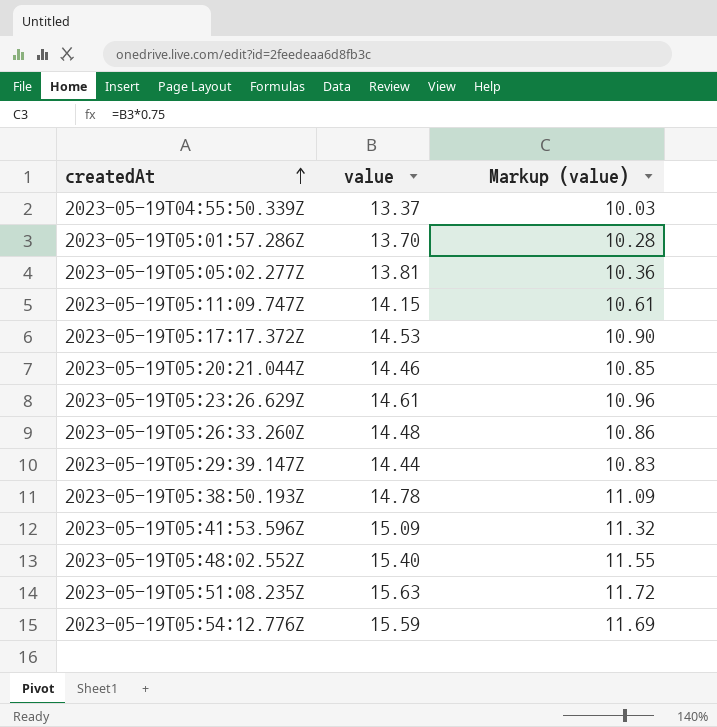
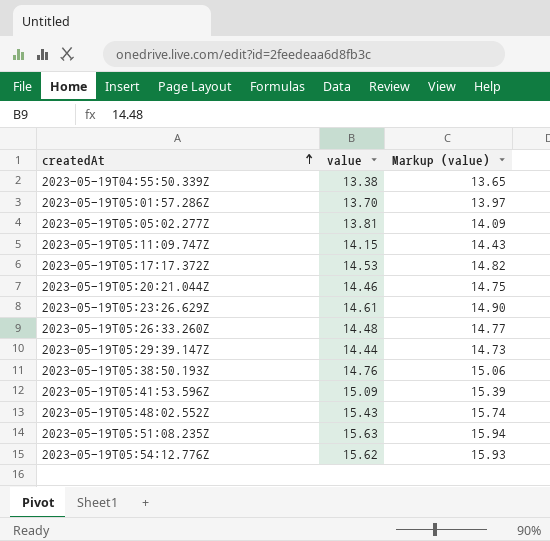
column Markup (value) | formula: [value] * 0.75 -> [value] * 1.02
2023-05-19T04:55:50.339Z | value: 13.37 -> 13.38
2023-05-19T05:38:50.193Z | value: 14.78 -> 14.76
2023-05-19T05:48:02.552Z | value: 15.40 -> 15.43
2023-05-19T05:54:12.776Z | value: 15.59 -> 15.62

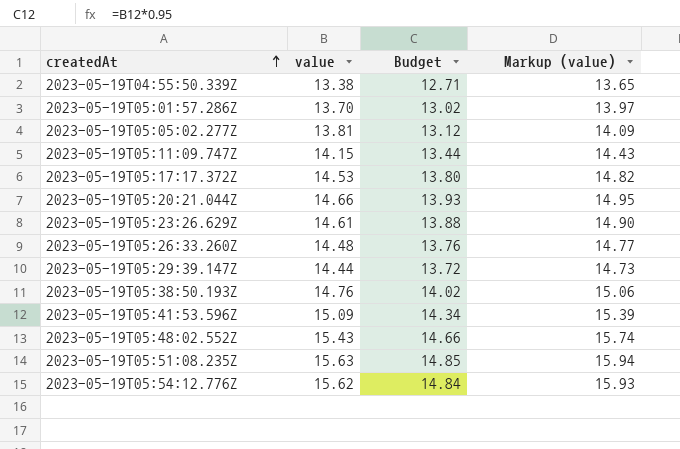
column Budget | formula: none -> [value] * 0.95
2023-05-19T05:20:21.044Z | value: 14.46 -> 14.66
2023-05-19T05:20:21.044Z | Markup (value): 14.75 -> 14.95

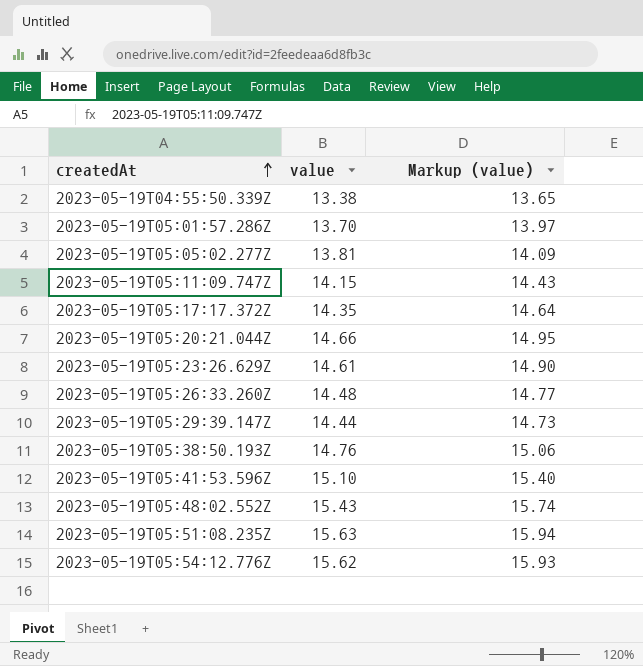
column Budget | formula: [value] * 0.95 -> none
2023-05-19T05:17:17.372Z | value: 14.53 -> 14.35
2023-05-19T05:17:17.372Z | Markup (value): 14.82 -> 14.64
2023-05-19T05:41:53.596Z | value: 15.09 -> 15.10
2023-05-19T05:41:53.596Z | Markup (value): 15.39 -> 15.40

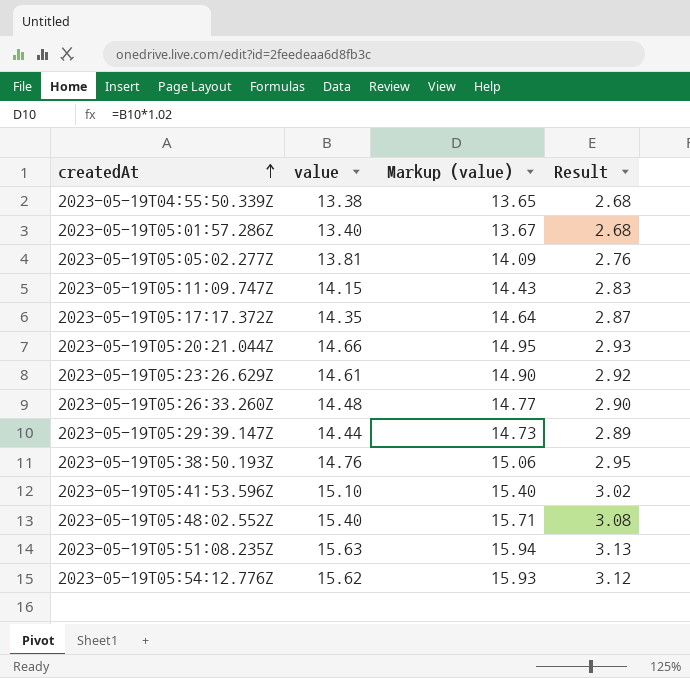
column Result | formula: none -> [value] * 0.2
2023-05-19T05:01:57.286Z | value: 13.70 -> 13.40
2023-05-19T05:01:57.286Z | Markup (value): 13.97 -> 13.67
2023-05-19T05:48:02.552Z | value: 15.43 -> 15.40
2023-05-19T05:48:02.552Z | Markup (value): 15.74 -> 15.71

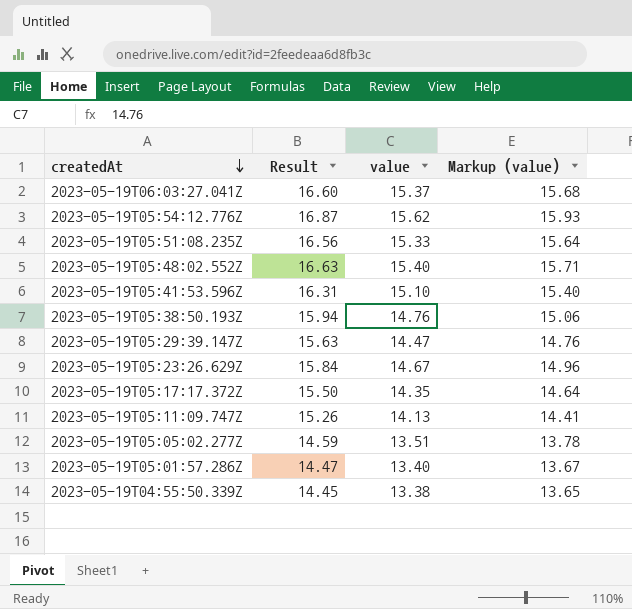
row order: createdAt ascending -> createdAt descending
column Result | formula: [value] * 0.2 -> [value] * 1.08
column Result | position: 4 -> 2
row 2023-05-19T05:20:21.044Z: 14.66 | 14.95 | 2.93 -> none
row 2023-05-19T05:26:33.260Z: 14.48 | 14.77 | 2.90 -> none
row 2023-05-19T06:03:27.041Z: none -> 16.60 | 15.37 | 15.68
2023-05-19T05:51:08.235Z | value: 15.63 -> 15.33
2023-05-19T05:51:08.235Z | Markup (value): 15.94 -> 15.64
2023-05-19T05:29:39.147Z | value: 14.44 -> 14.47
2023-05-19T05:29:39.147Z | Markup (value): 14.73 -> 14.76
2023-05-19T05:23:26.629Z | value: 14.61 -> 14.67
2023-05-19T05:23:26.629Z | Markup (value): 14.90 -> 14.96
2023-05-19T05:11:09.747Z | value: 14.15 -> 14.13
2023-05-19T05:11:09.747Z | Markup (value): 14.43 -> 14.41
2023-05-19T05:05:02.277Z | value: 13.81 -> 13.51
2023-05-19T05:05:02.277Z | Markup (value): 14.09 -> 13.78

